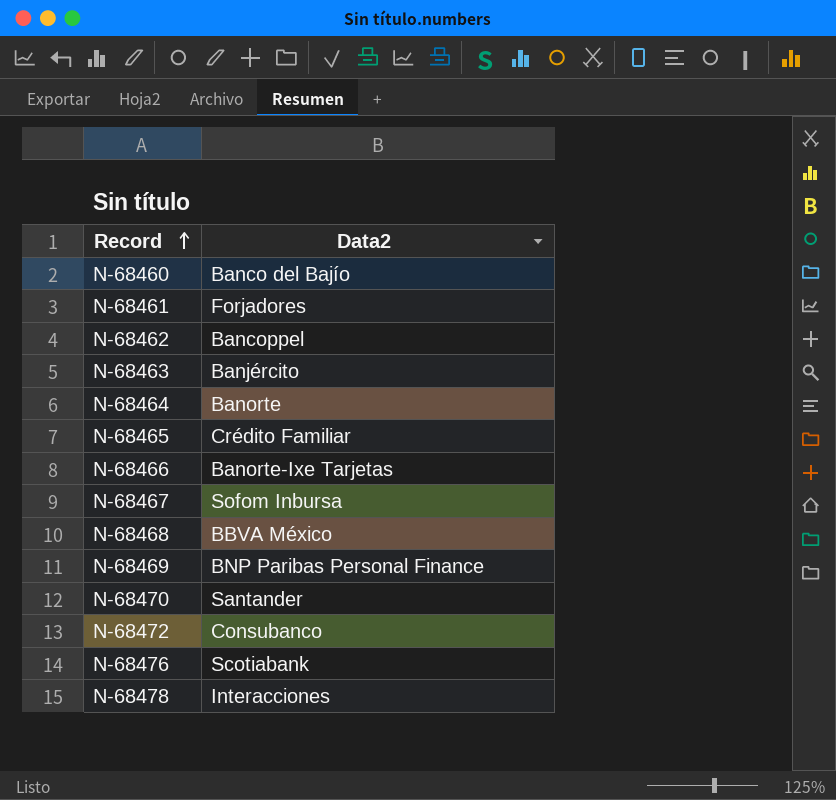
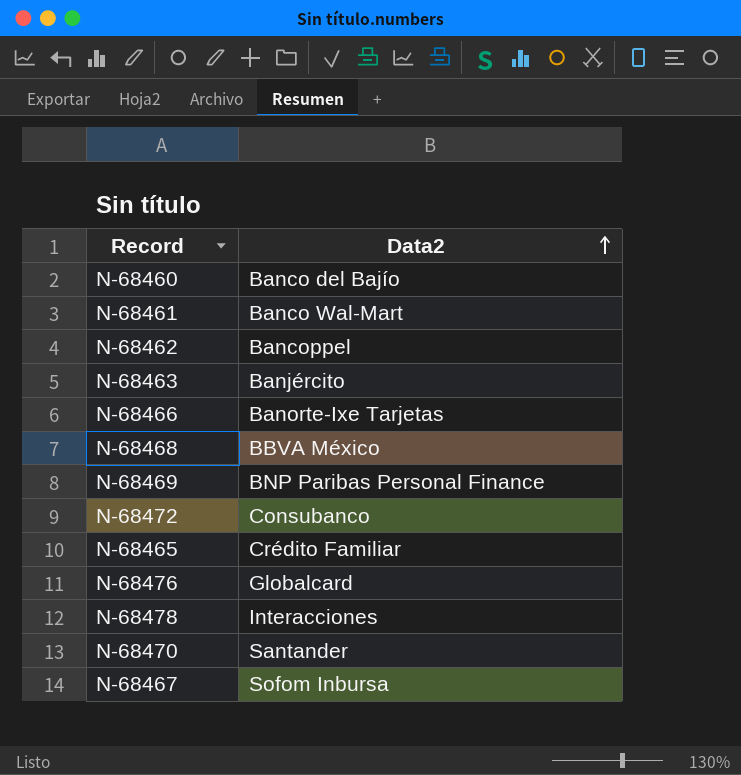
row order: Record ascending -> Data2 ascending
row N-68464: Banorte -> none
N-68461 | Data2: Forjadores -> Banco Wal-Mart
N-68476 | Data2: Scotiabank -> Globalcard

